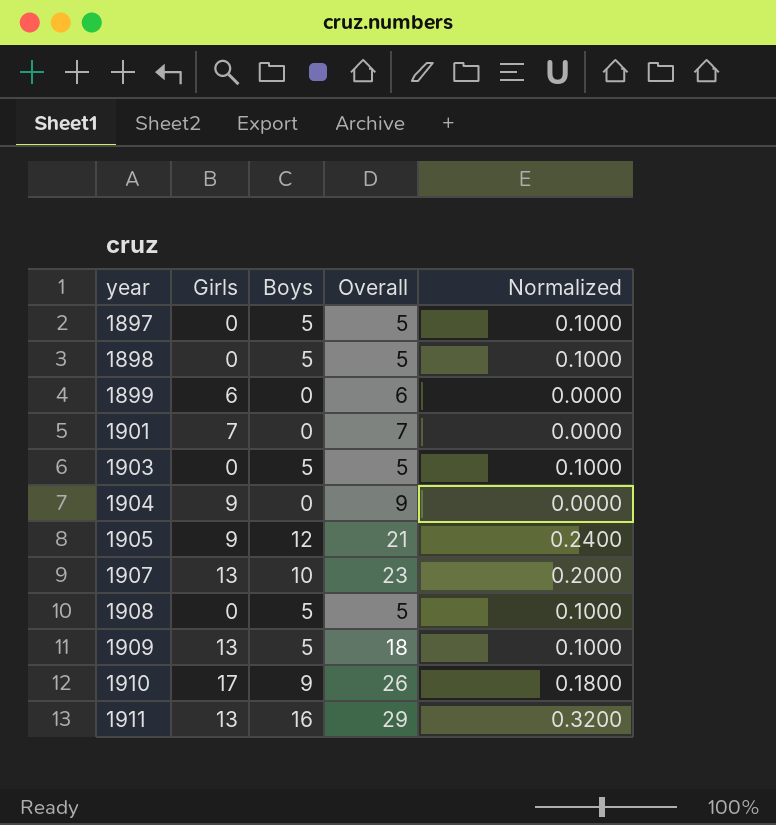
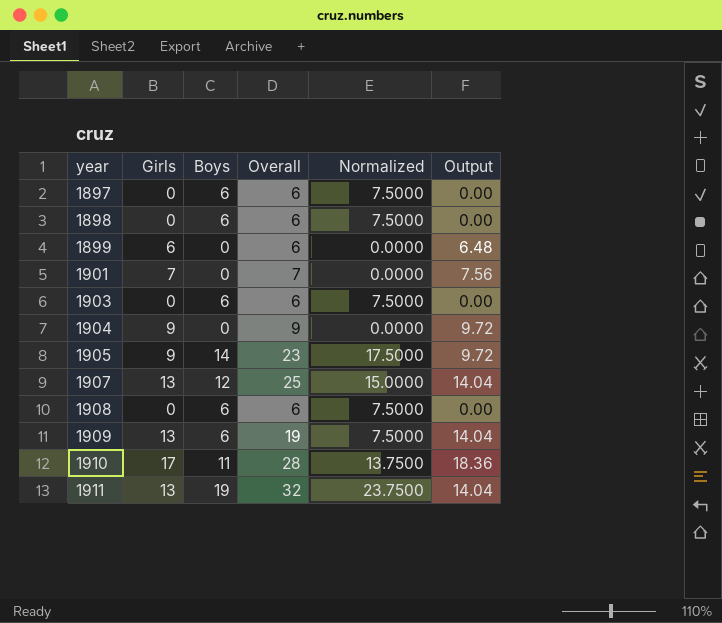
column Normalized | formula: [Boys] * 0.02 -> [Boys] * 1.25
column Output | formula: none -> [Girls] * 1.08
1897 | Boys: 5 -> 6
1897 | Overall: 5 -> 6
1898 | Boys: 5 -> 6
1898 | Overall: 5 -> 6
1903 | Boys: 5 -> 6
1903 | Overall: 5 -> 6
1905 | Boys: 12 -> 14
1905 | Overall: 21 -> 23
1907 | Boys: 10 -> 12
1907 | Overall: 23 -> 25
1908 | Boys: 5 -> 6
1908 | Overall: 5 -> 6
1909 | Boys: 5 -> 6
1909 | Overall: 18 -> 19
1910 | Boys: 9 -> 11
1910 | Overall: 26 -> 28
1911 | Boys: 16 -> 19
1911 | Overall: 29 -> 32

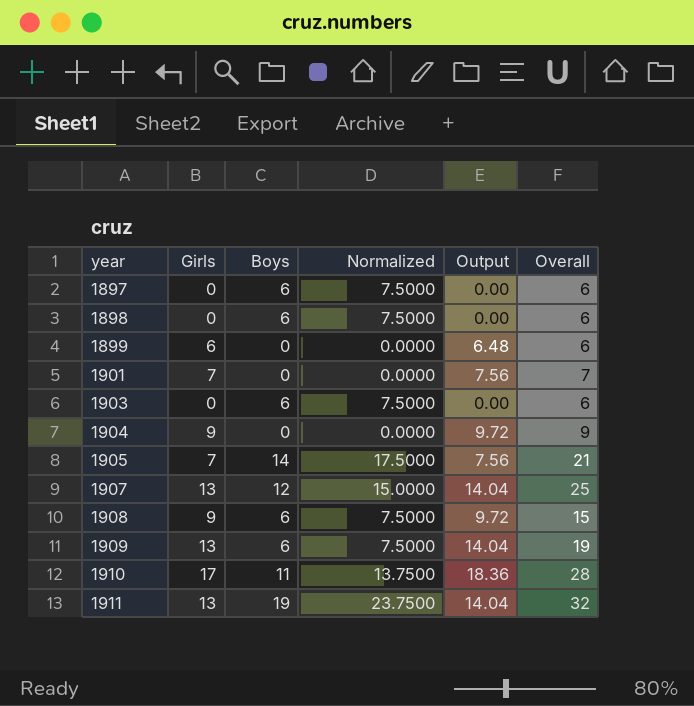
column Overall | position: 4 -> 6
1905 | Girls: 9 -> 7
1905 | Output: 9.72 -> 7.56
1905 | Overall: 23 -> 21
1908 | Girls: 0 -> 9
1908 | Output: 0.00 -> 9.72
1908 | Overall: 6 -> 15

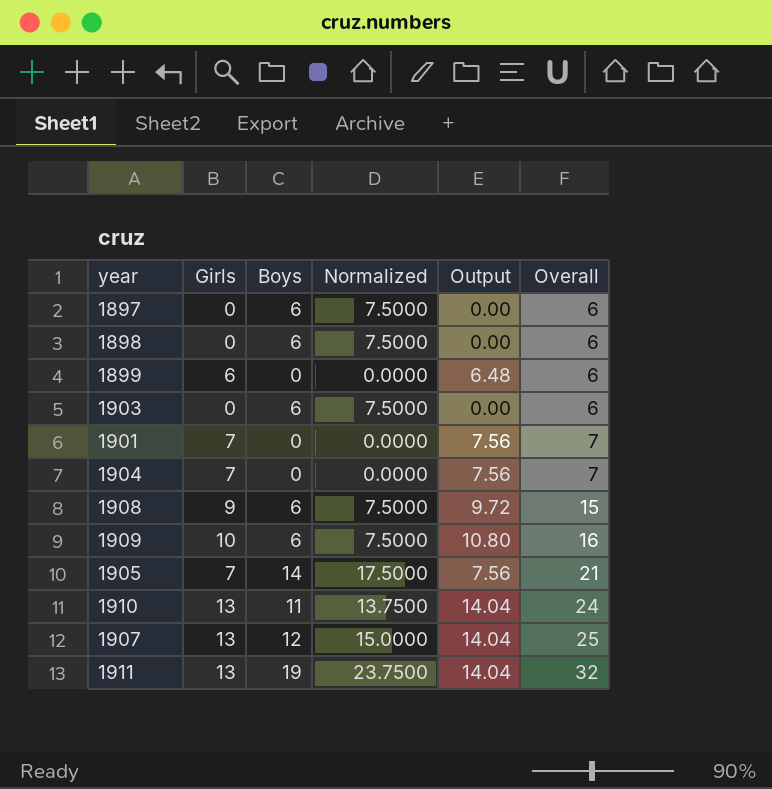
row order: year ascending -> Overall ascending
1904 | Girls: 9 -> 7
1904 | Output: 9.72 -> 7.56
1904 | Overall: 9 -> 7
1909 | Girls: 13 -> 10
1909 | Output: 14.04 -> 10.80
1909 | Overall: 19 -> 16
1910 | Girls: 17 -> 13
1910 | Output: 18.36 -> 14.04
1910 | Overall: 28 -> 24

